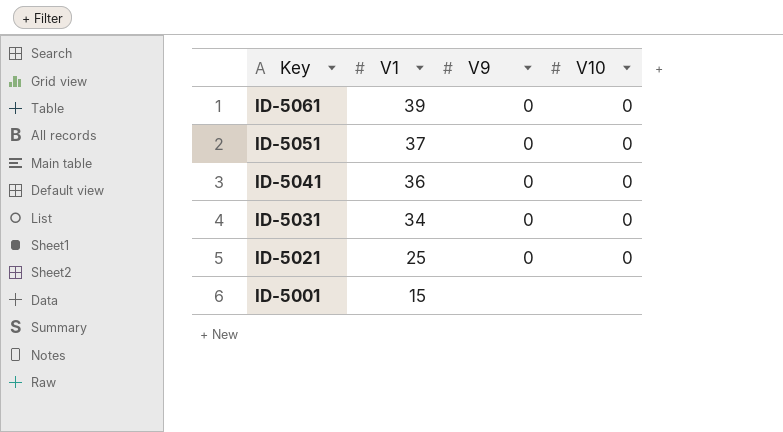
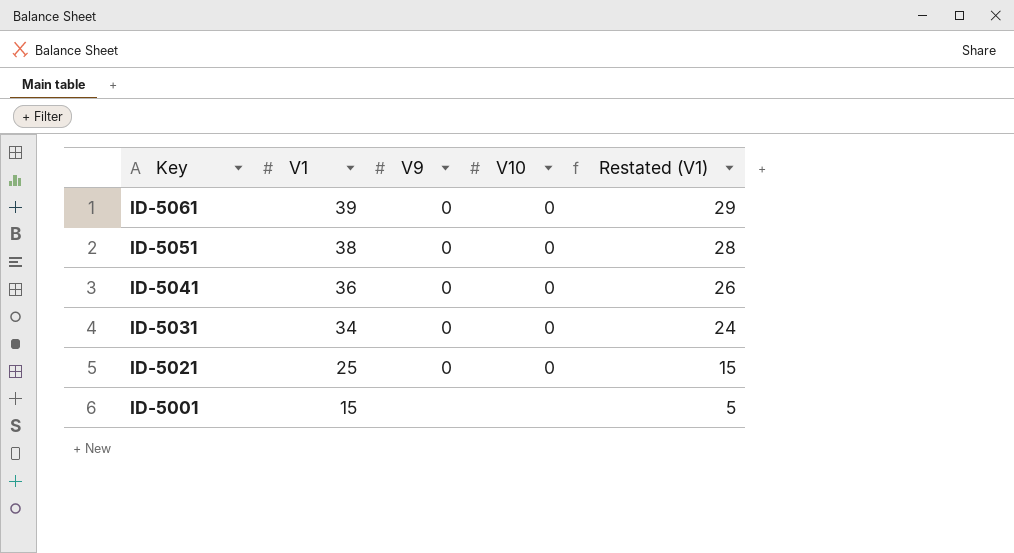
column Restated (V1) | formula: none -> [V1] - 10
ID-5051 | V1: 37 -> 38

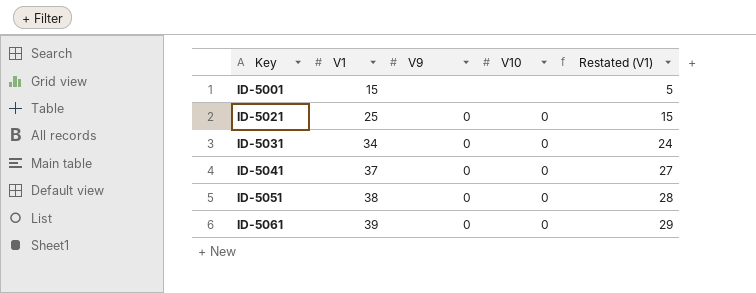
row order: Key descending -> Key ascending
ID-5041 | V1: 36 -> 37
ID-5041 | Restated (V1): 26 -> 27

